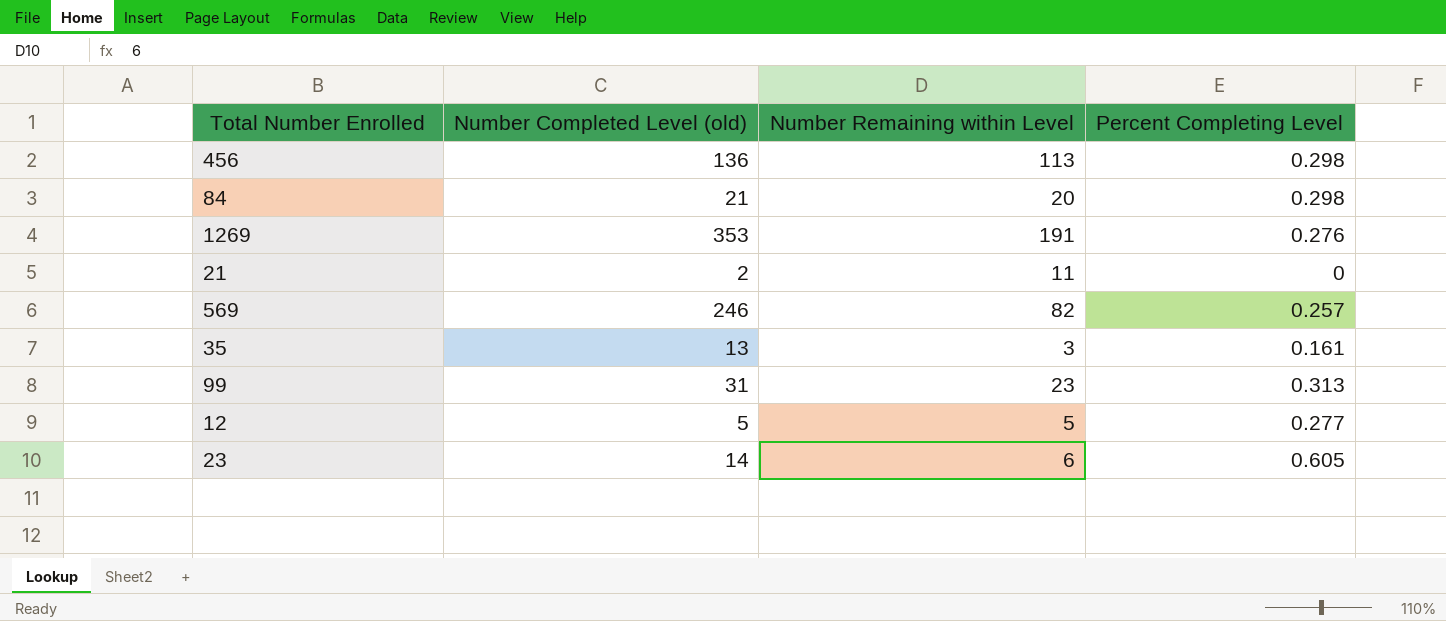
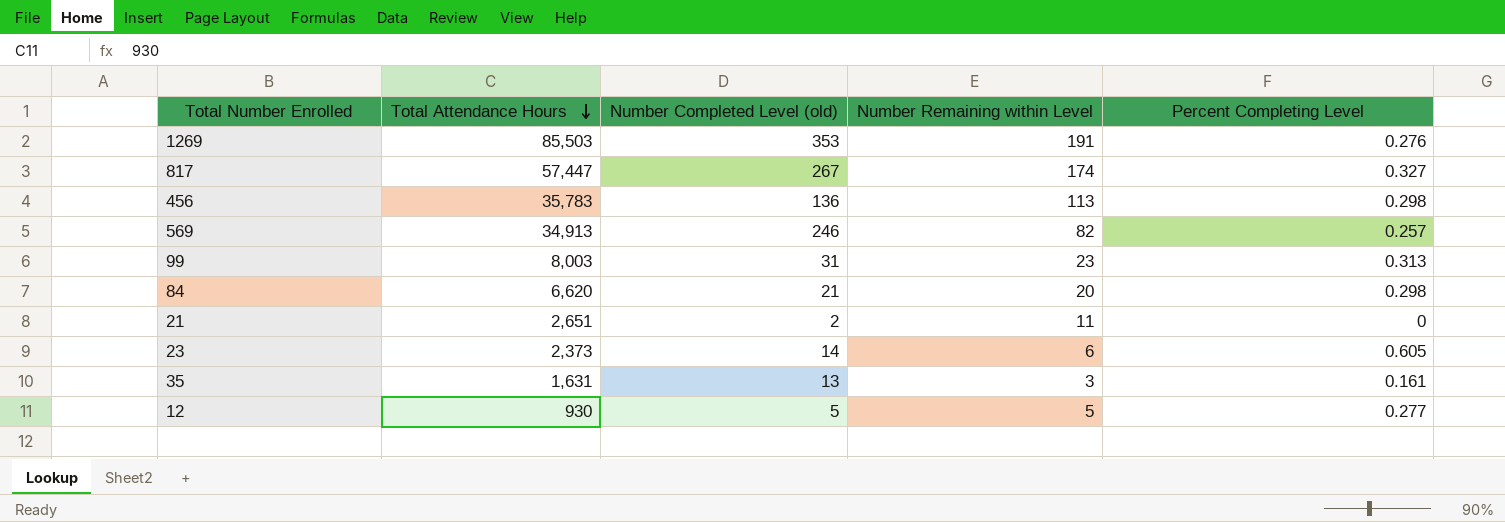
row order: none -> Total Attendance Hours descending
column Total Attendance Hours | position: none -> 2
row 817: none -> 57,447 | 267 | 174 | 0.327

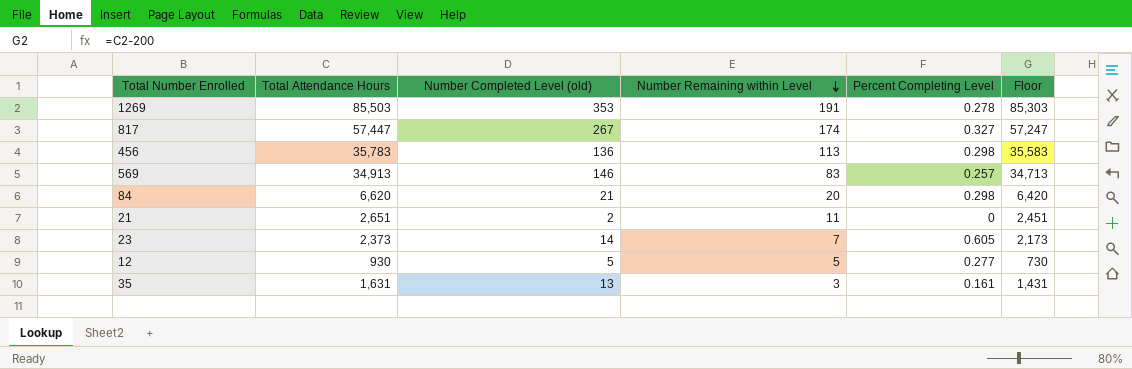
row order: Total Attendance Hours descending -> Number Remaining within Level descending
column Floor | formula: none -> [Total Attendance Hours] - 200
row 99: 8,003 | 31 | 23 | 0.313 -> none
1269 | Percent Completing Level: 0.276 -> 0.278
569 | Number Completed Level (old): 246 -> 146
569 | Number Remaining within Level: 82 -> 83
23 | Number Remaining within Level: 6 -> 7

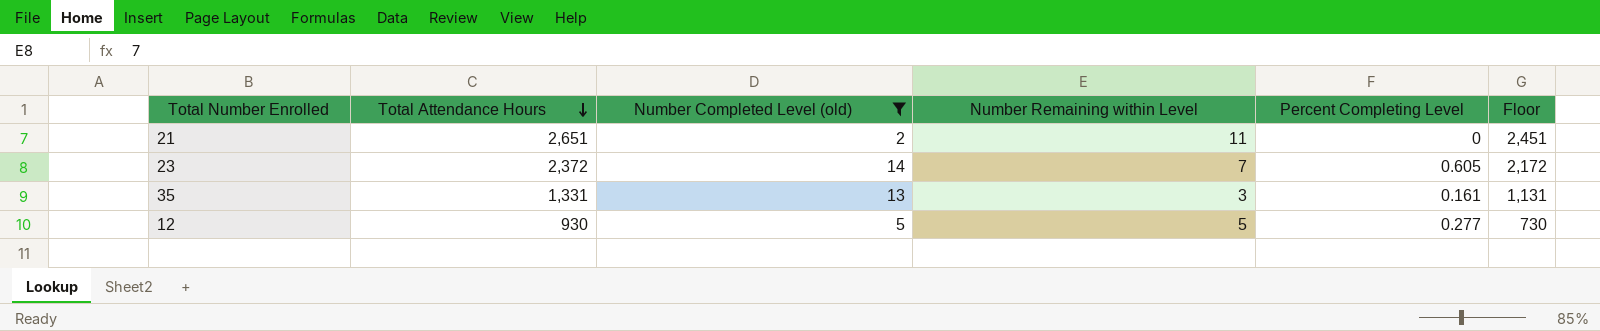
filter: none -> Number Completed Level (old) <= 14
row order: Number Remaining within Level descending -> Total Attendance Hours descending
23 | Total Attendance Hours: 2,373 -> 2,372
23 | Floor: 2,173 -> 2,172
35 | Total Attendance Hours: 1,631 -> 1,331
35 | Floor: 1,431 -> 1,131

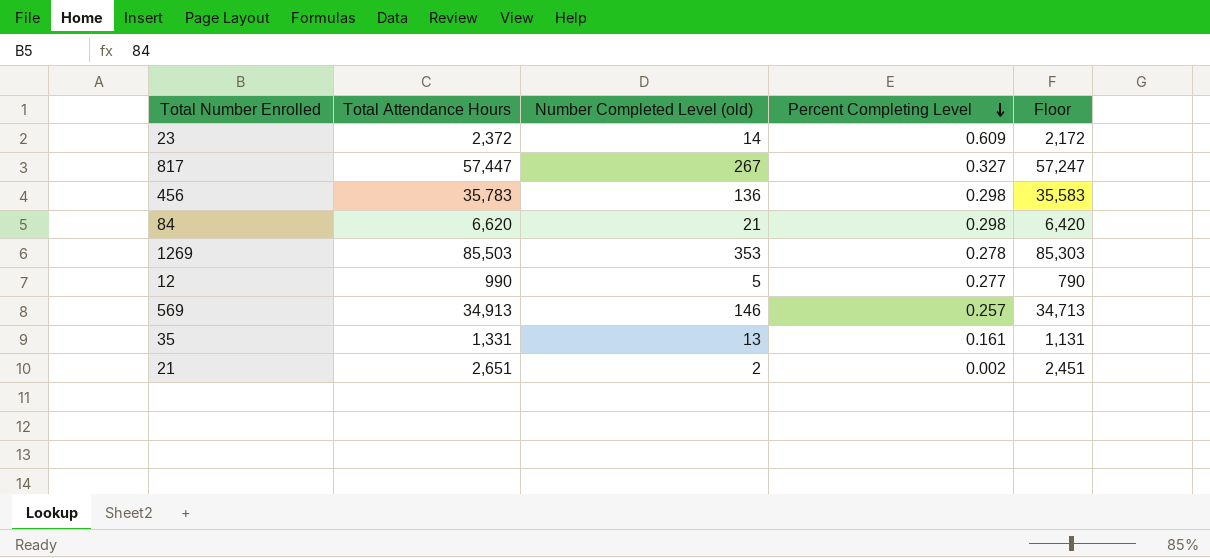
filter: Number Completed Level (old) <= 14 -> none
row order: Total Attendance Hours descending -> Percent Completing Level descending
column Number Remaining within Level | position: 4 -> none
23 | Percent Completing Level: 0.605 -> 0.609
12 | Total Attendance Hours: 930 -> 990
12 | Floor: 730 -> 790
21 | Percent Completing Level: 0 -> 0.002

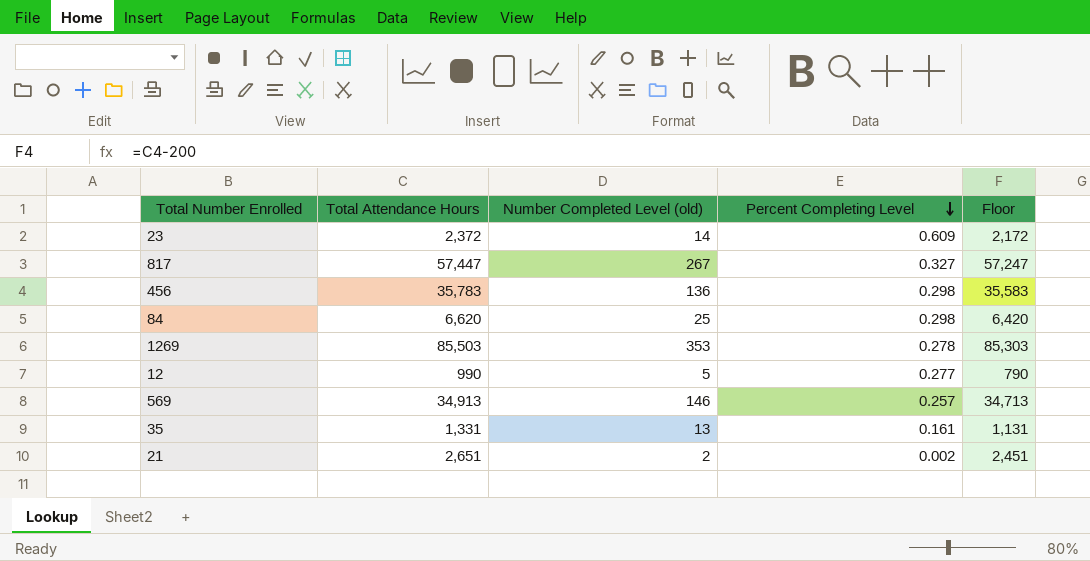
84 | Number Completed Level (old): 21 -> 25

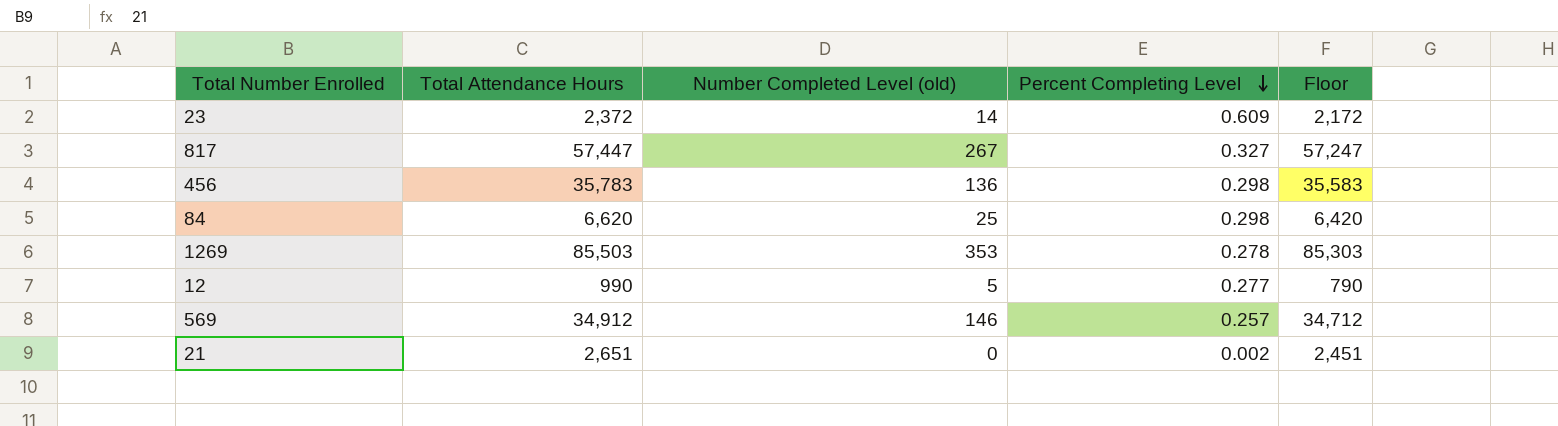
row 35: 1,331 | 13 | 0.161 | 1,131 -> none
569 | Total Attendance Hours: 34,913 -> 34,912
569 | Floor: 34,713 -> 34,712
21 | Number Completed Level (old): 2 -> 0

